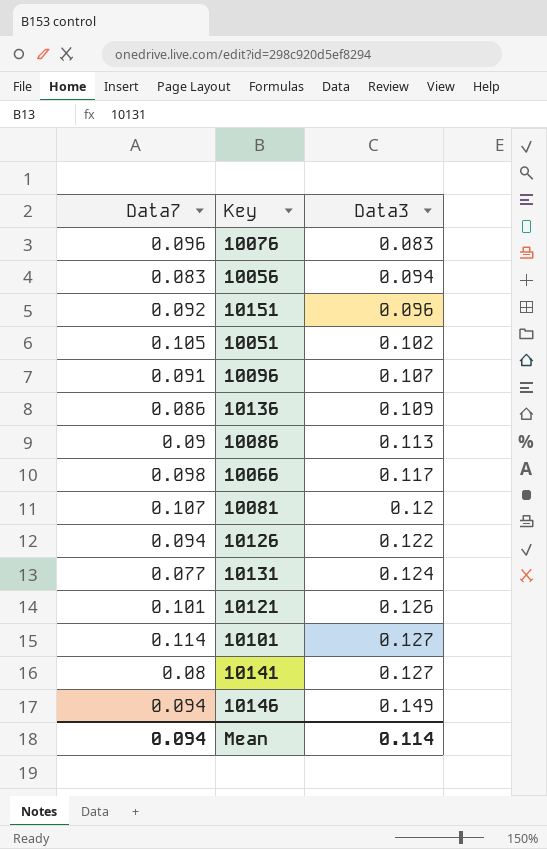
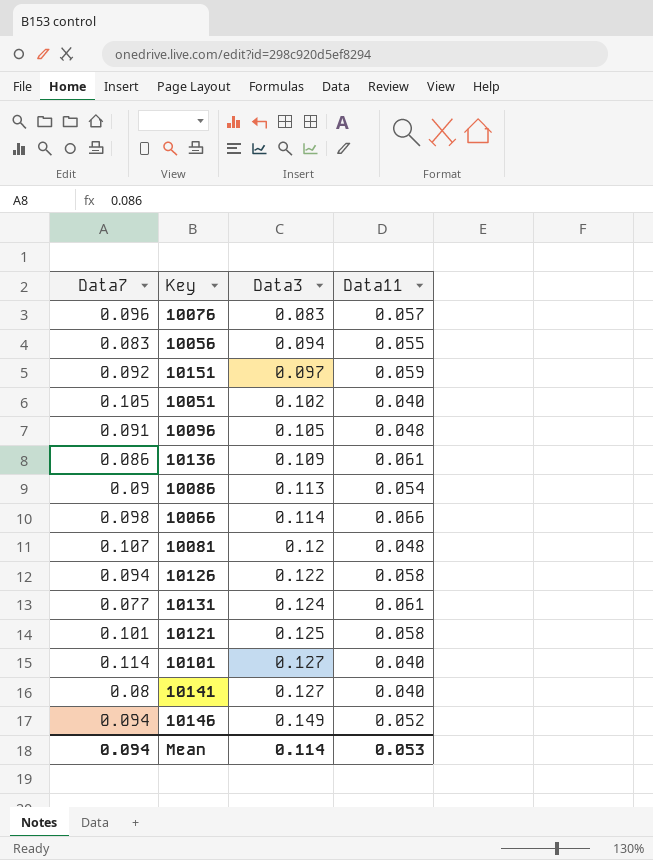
column Data11 | position: none -> 4
10151 | Data3: 0.096 -> 0.097
10096 | Data3: 0.107 -> 0.105
10066 | Data3: 0.117 -> 0.114
10121 | Data3: 0.126 -> 0.125

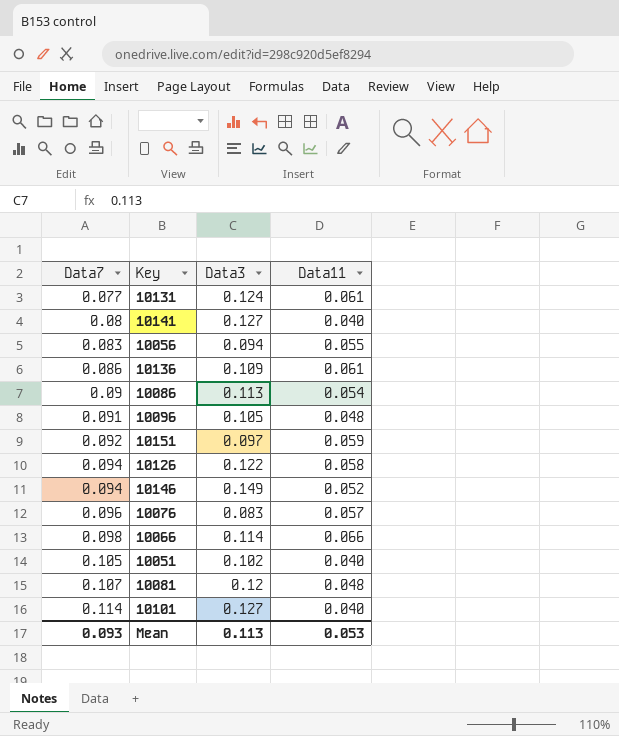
row order: Data3 ascending -> Data7 ascending
row 10121: 0.101 | 0.125 | 0.058 -> none
Mean | Data7: 0.094 -> 0.093
Mean | Data3: 0.114 -> 0.113

